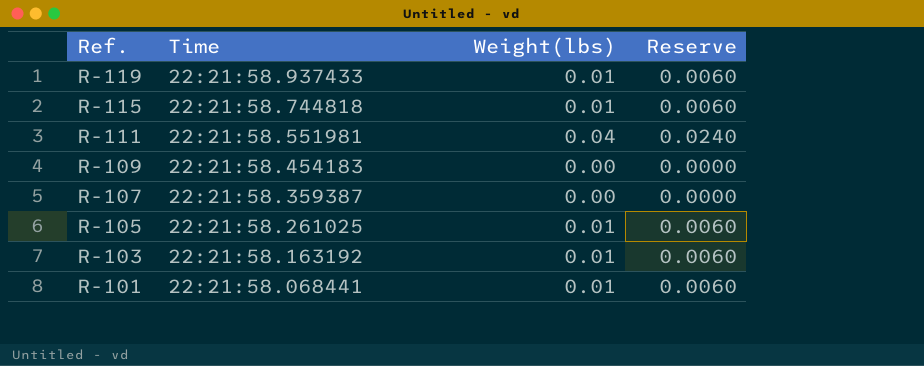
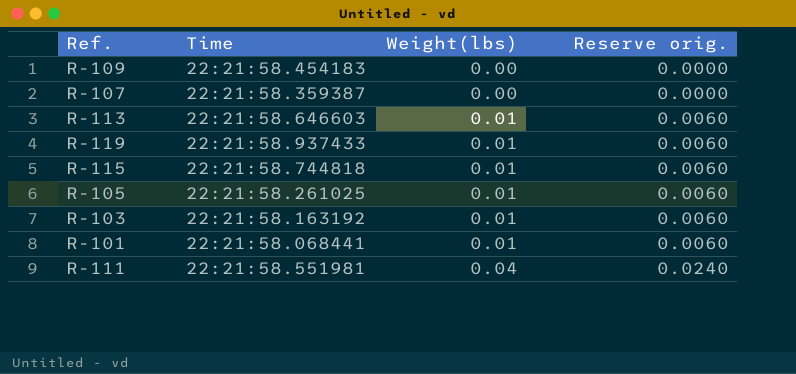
row order: Ref. descending -> Weight(lbs) ascending
column name: Reserve -> Reserve orig.
row R-113: none -> 22:21:58.646603 | 0.01 | 0.0060

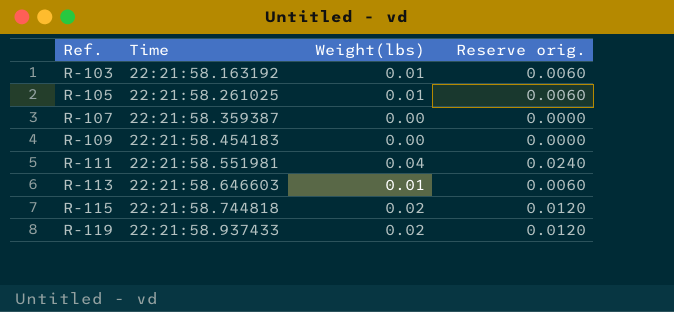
row order: Weight(lbs) ascending -> Ref. ascending
row R-101: 22:21:58.068441 | 0.01 | 0.0060 -> none
R-115 | Weight(lbs): 0.01 -> 0.02
R-115 | Reserve orig.: 0.0060 -> 0.0120
R-119 | Weight(lbs): 0.01 -> 0.02
R-119 | Reserve orig.: 0.0060 -> 0.0120

